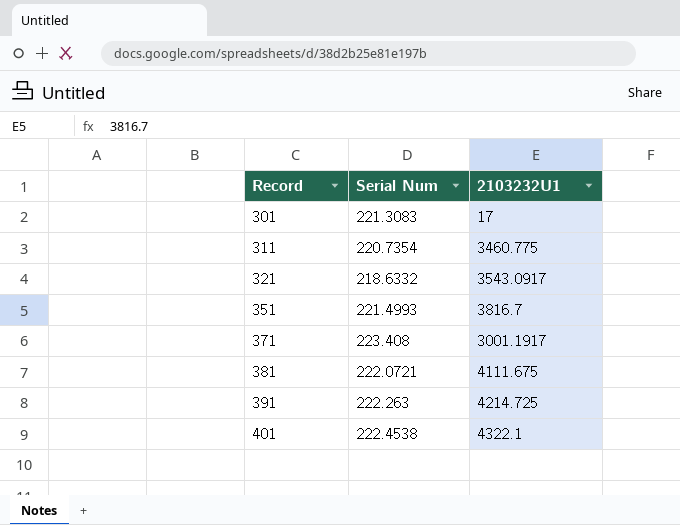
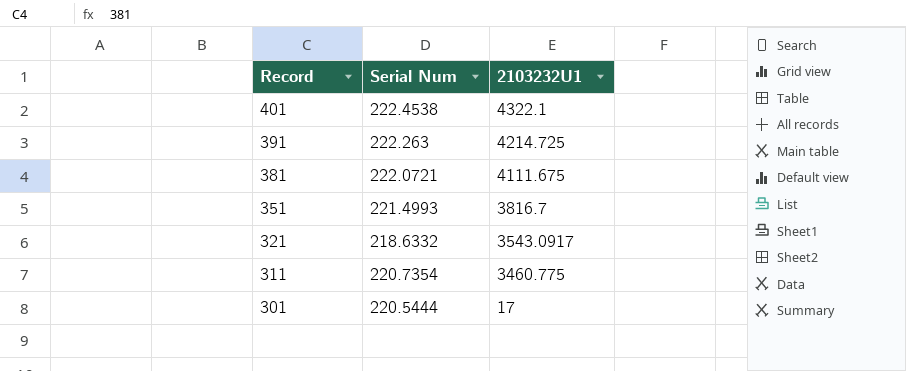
row order: Record ascending -> Record descending
row 371: 223.408 | 3001.1917 -> none
301 | Serial Num: 221.3083 -> 220.5444

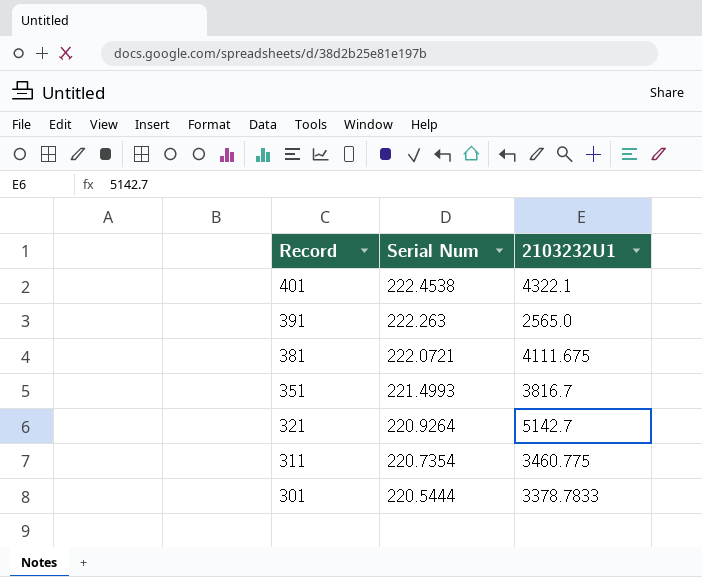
391 | 2103232U1: 4214.725 -> 2565.0
321 | Serial Num: 218.6332 -> 220.9264
321 | 2103232U1: 3543.0917 -> 5142.7
301 | 2103232U1: 17 -> 3378.7833

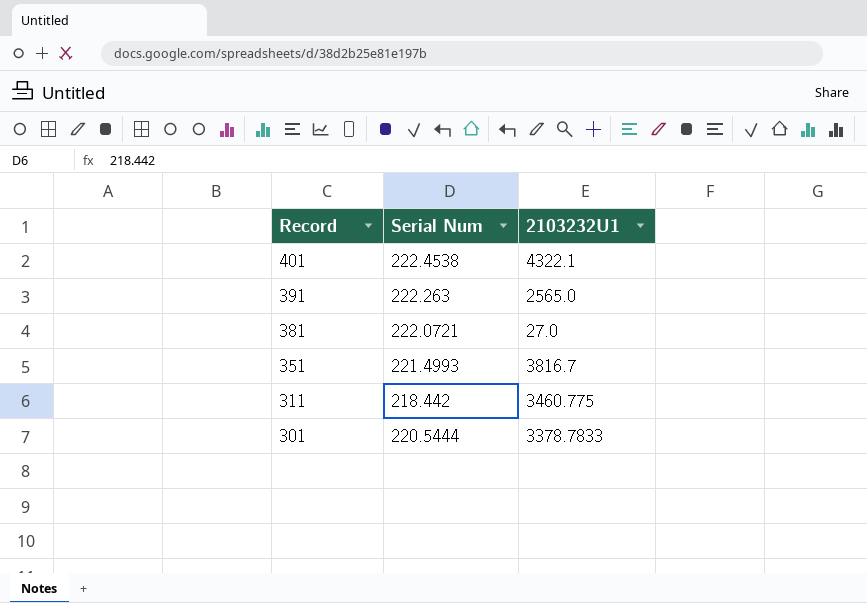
row 321: 220.9264 | 5142.7 -> none
381 | 2103232U1: 4111.675 -> 27.0
311 | Serial Num: 220.7354 -> 218.442

